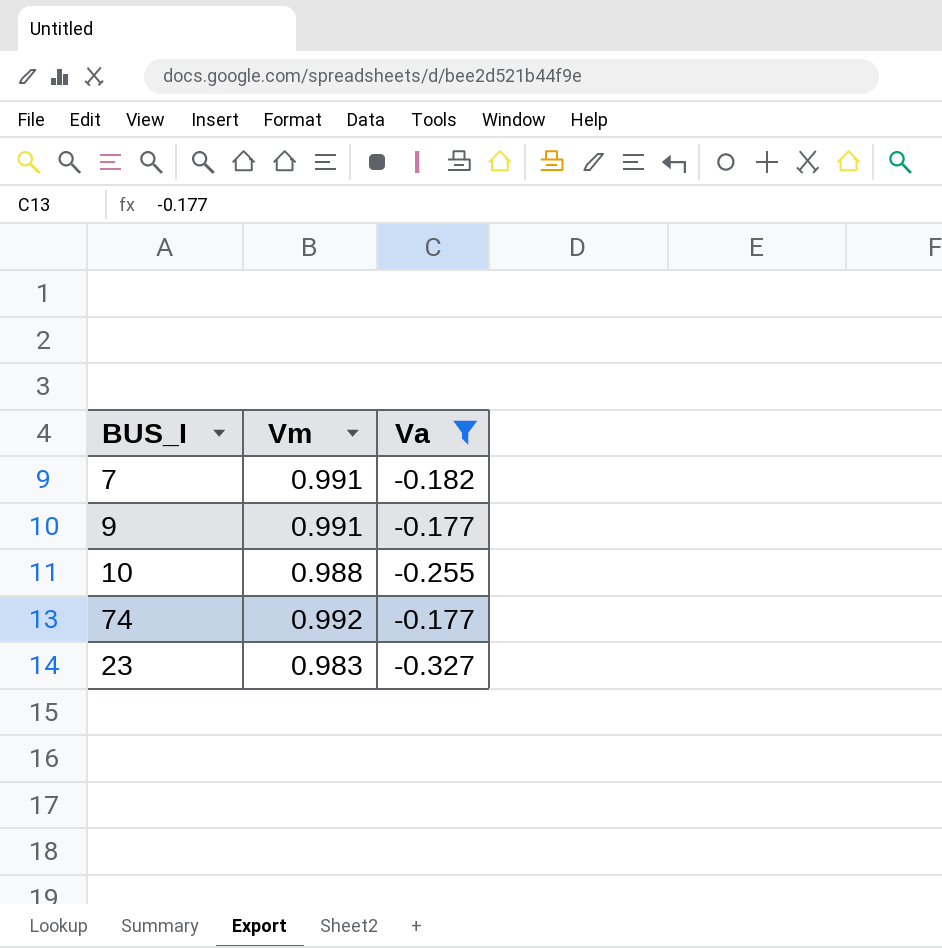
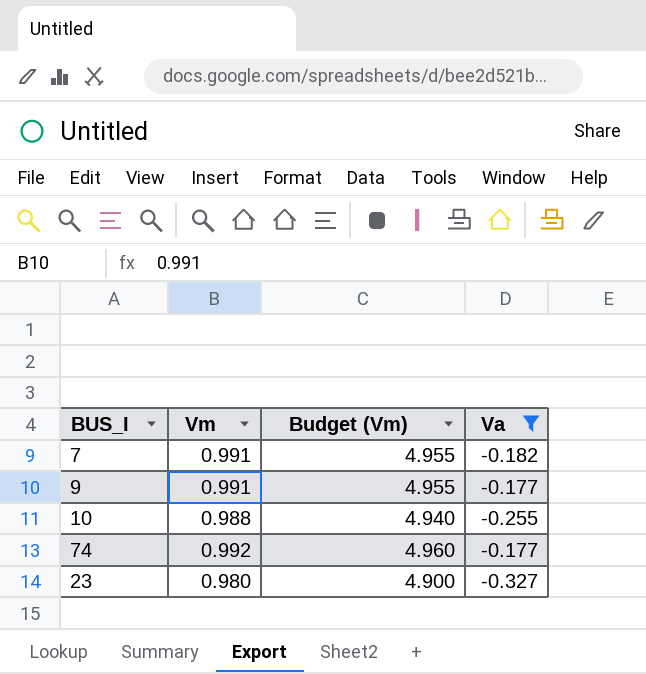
column Budget (Vm) | formula: none -> [Vm] * 5
23 | Vm: 0.983 -> 0.980

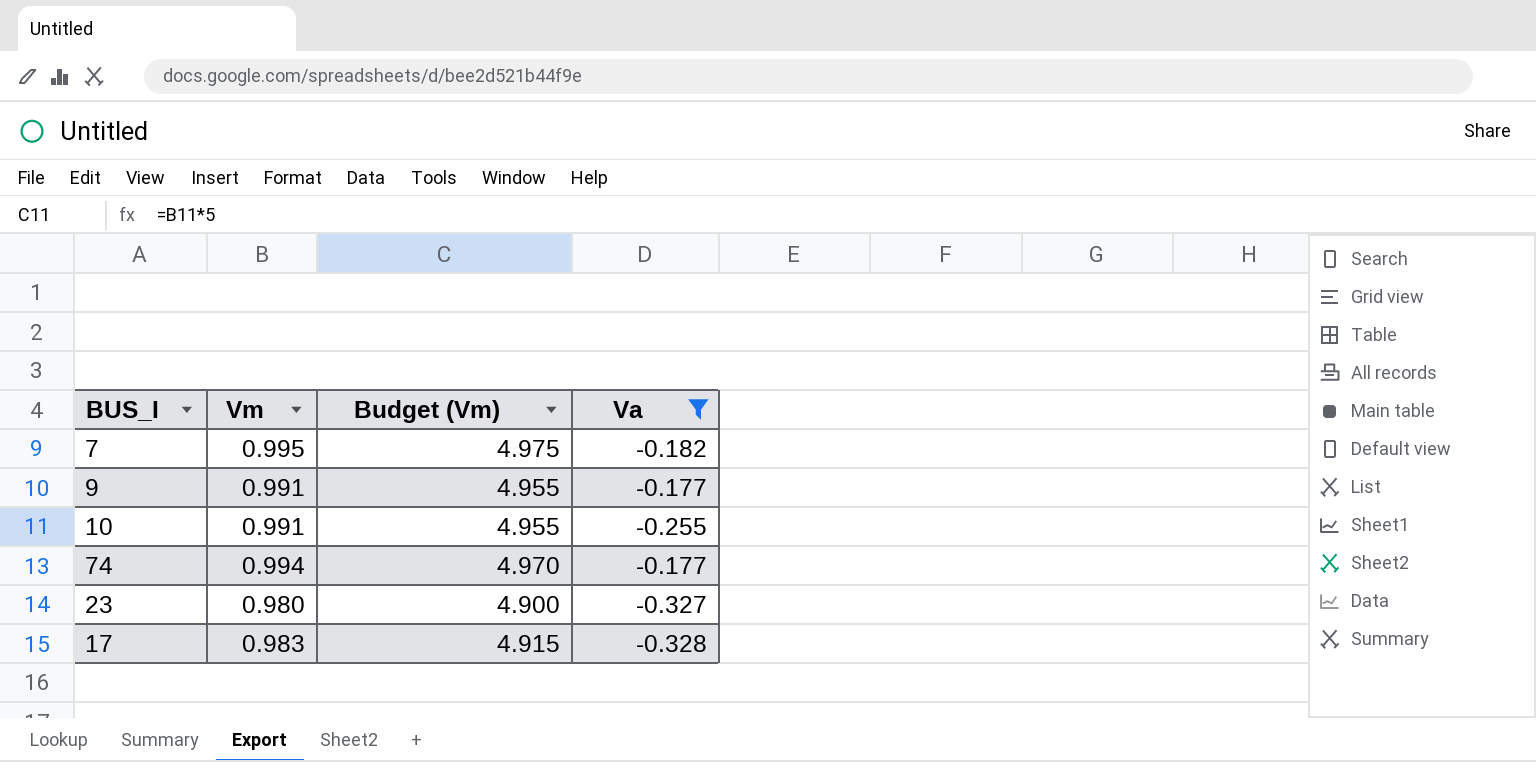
7 | Vm: 0.991 -> 0.995
7 | Budget (Vm): 4.955 -> 4.975
10 | Vm: 0.988 -> 0.991
10 | Budget (Vm): 4.940 -> 4.955
74 | Vm: 0.992 -> 0.994
74 | Budget (Vm): 4.960 -> 4.970
row 17: none -> 0.983 | 4.915 | -0.328

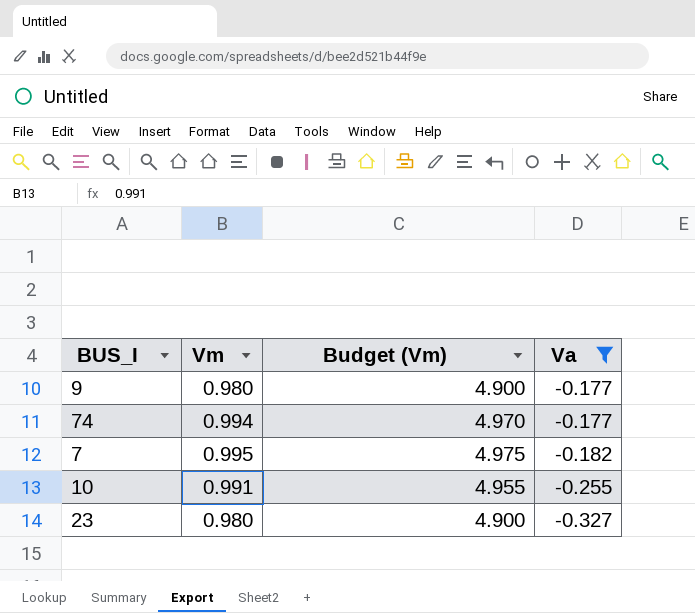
row order: none -> Va descending
row 17: 0.983 | 4.915 | -0.328 -> none
9 | Vm: 0.991 -> 0.980
9 | Budget (Vm): 4.955 -> 4.900

